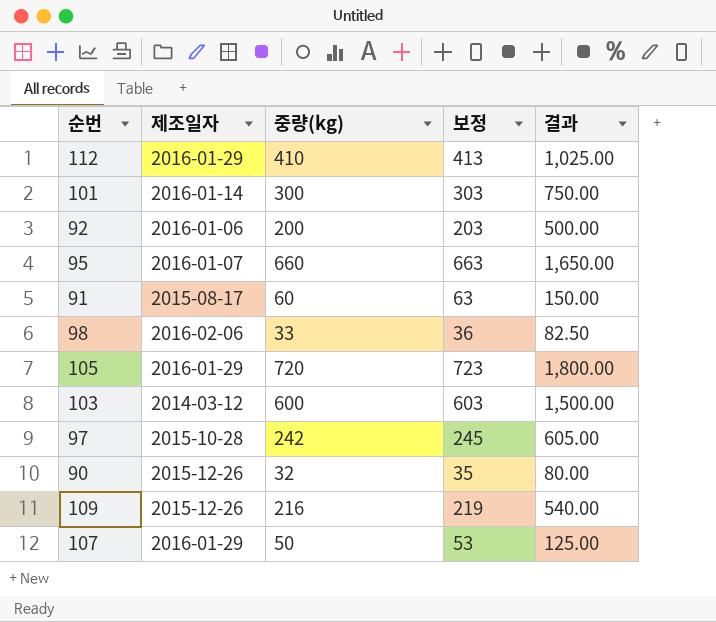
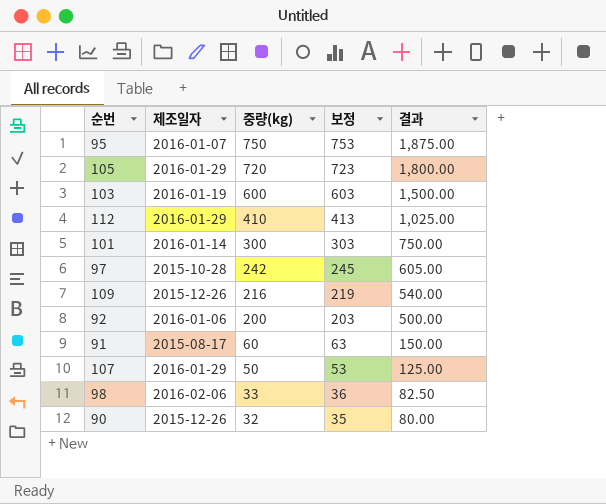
row order: none -> 중량(kg) descending
95 | 중량(kg): 660 -> 750
95 | 보정: 663 -> 753
95 | 결과: 1,650.00 -> 1,875.00
103 | 제조일자: 2014-03-12 -> 2016-01-19

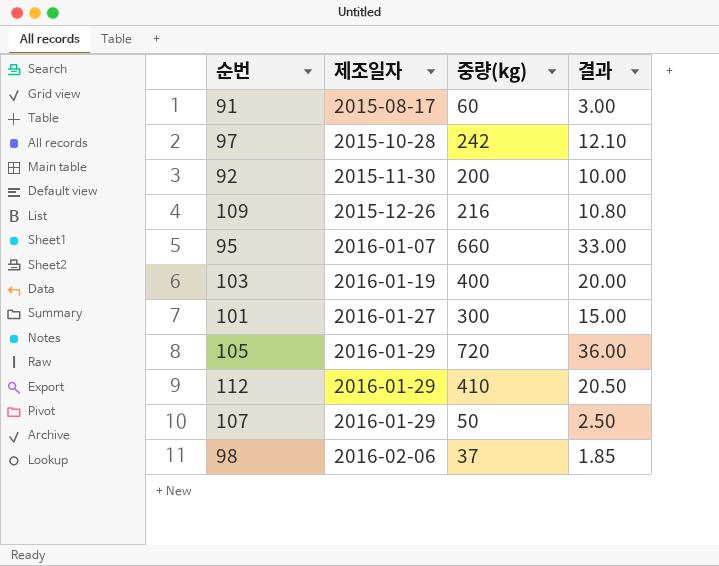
row order: 중량(kg) descending -> 제조일자 ascending
column 보정 | formula: [중량(kg)] + 3 -> none
column 결과 | formula: [중량(kg)] * 2.5 -> [중량(kg)] * 0.05
row 90: 2015-12-26 | 32 | 35 | 80.00 -> none
92 | 제조일자: 2016-01-06 -> 2015-11-30
95 | 중량(kg): 750 -> 660
103 | 중량(kg): 600 -> 400
101 | 제조일자: 2016-01-14 -> 2016-01-27
98 | 중량(kg): 33 -> 37

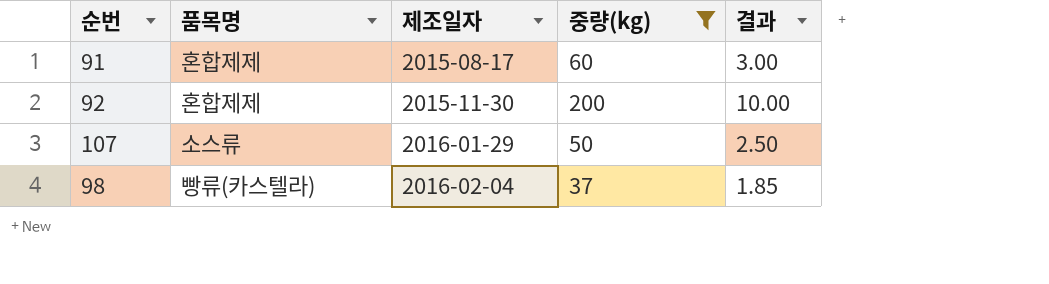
filter: none -> 중량(kg) <= 200
column 품목명 | position: none -> 2
98 | 제조일자: 2016-02-06 -> 2016-02-04

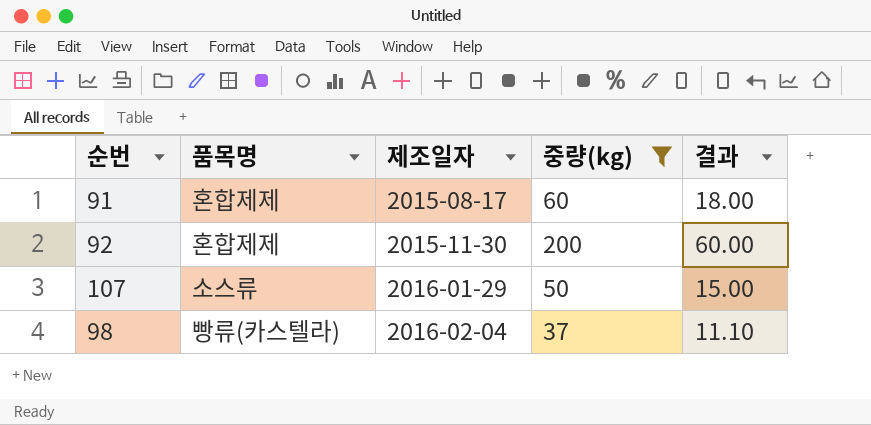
column 결과 | formula: [중량(kg)] * 0.05 -> [중량(kg)] * 0.3

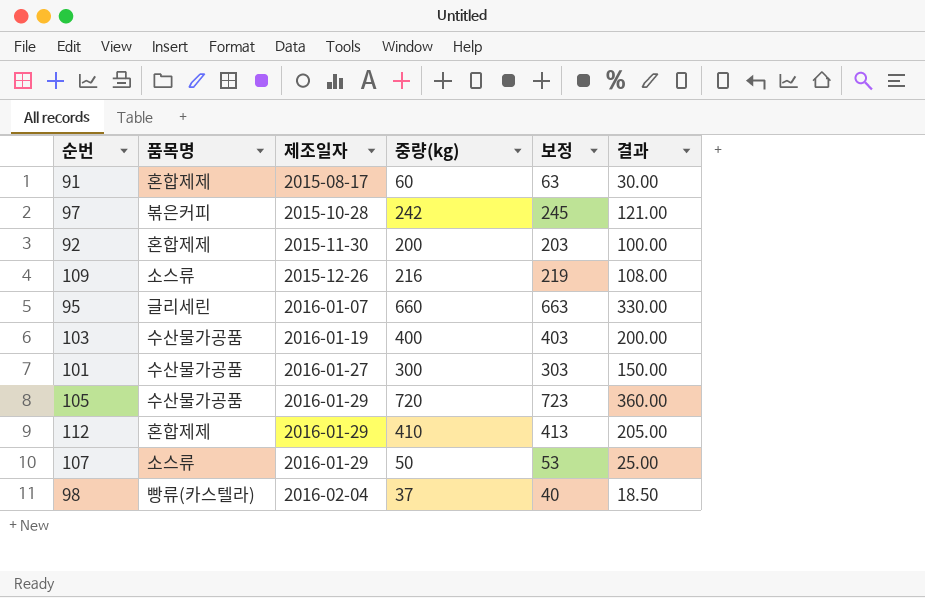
filter: 중량(kg) <= 200 -> none
column 보정 | formula: none -> [중량(kg)] + 3
column 결과 | formula: [중량(kg)] * 0.3 -> [중량(kg)] * 0.5

